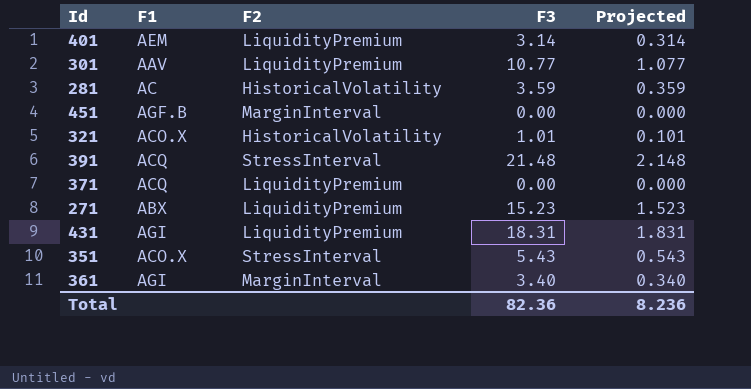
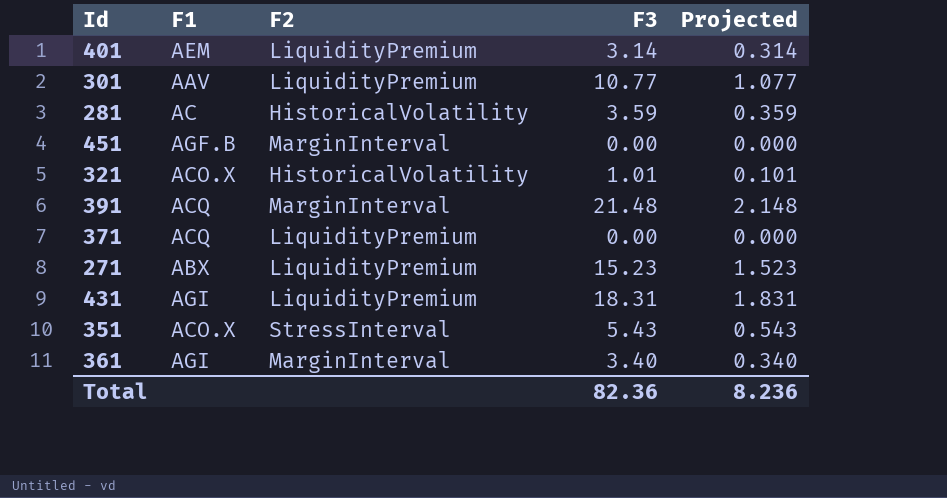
391 | F2: StressInterval -> MarginInterval

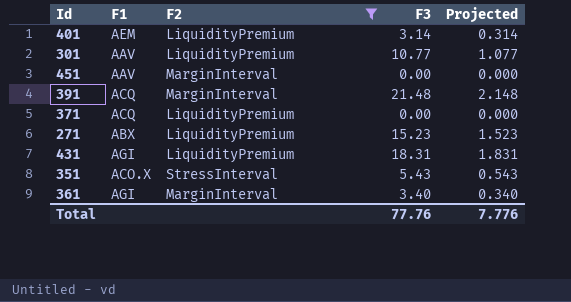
filter: none -> F2 != HistoricalVolatility
451 | F1: AGF.B -> AAV
Total | F3: 82.36 -> 77.76
Total | Projected: 8.236 -> 7.776

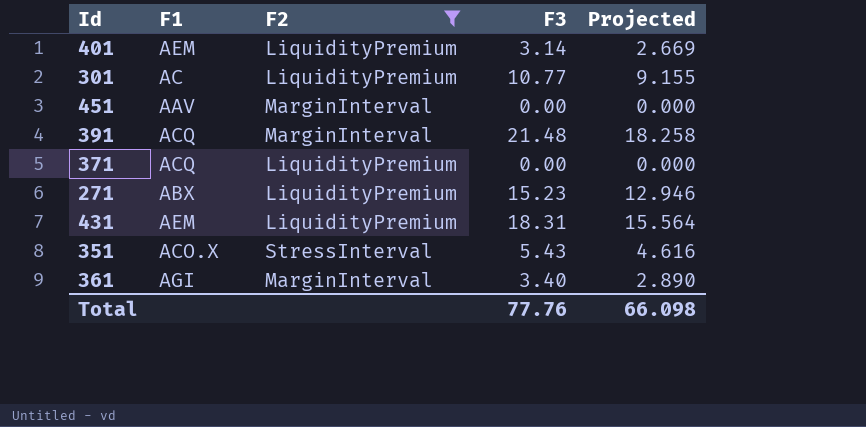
column Projected | formula: [F3] * 0.1 -> [F3] * 0.85
301 | F1: AAV -> AC
431 | F1: AGI -> AEM
Total | Projected: 7.776 -> 66.098

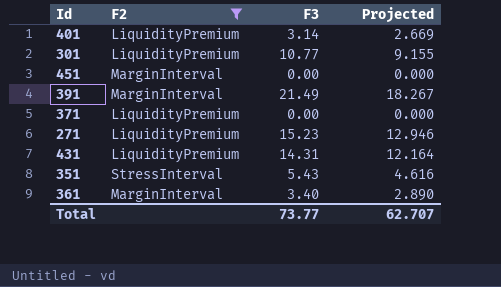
column F1 | position: 2 -> none
391 | F3: 21.48 -> 21.49
391 | Projected: 18.258 -> 18.267
431 | F3: 18.31 -> 14.31
431 | Projected: 15.564 -> 12.164
Total | F3: 77.76 -> 73.77
Total | Projected: 66.098 -> 62.707

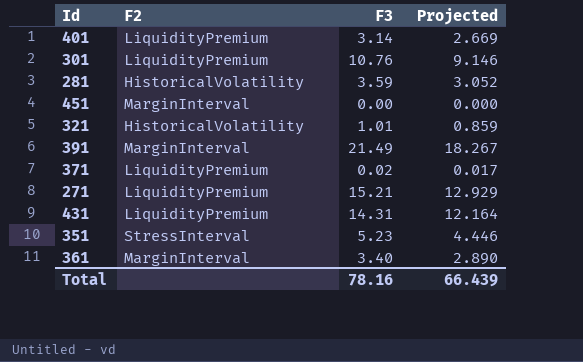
filter: F2 != HistoricalVolatility -> none
301 | F3: 10.77 -> 10.76
301 | Projected: 9.155 -> 9.146
371 | F3: 0.00 -> 0.02
371 | Projected: 0.000 -> 0.017
271 | F3: 15.23 -> 15.21
271 | Projected: 12.946 -> 12.929
351 | F3: 5.43 -> 5.23
351 | Projected: 4.616 -> 4.446
Total | F3: 73.77 -> 78.16
Total | Projected: 62.707 -> 66.439

